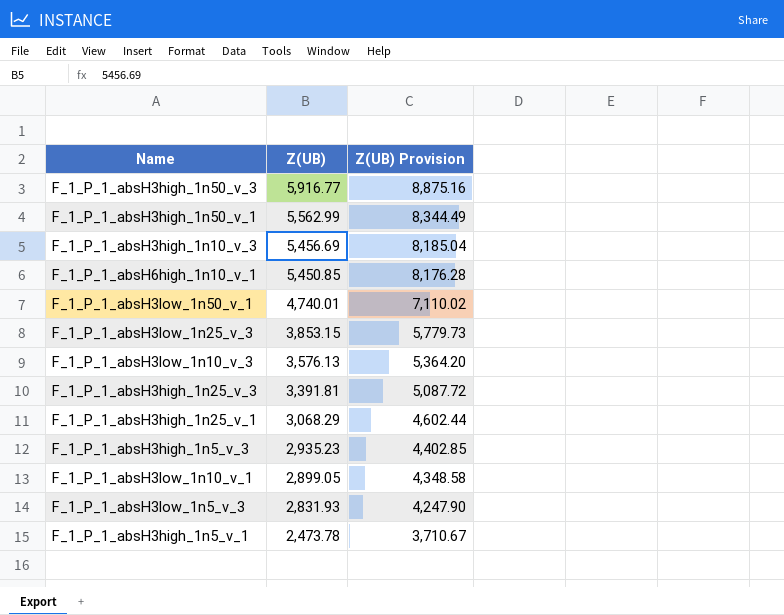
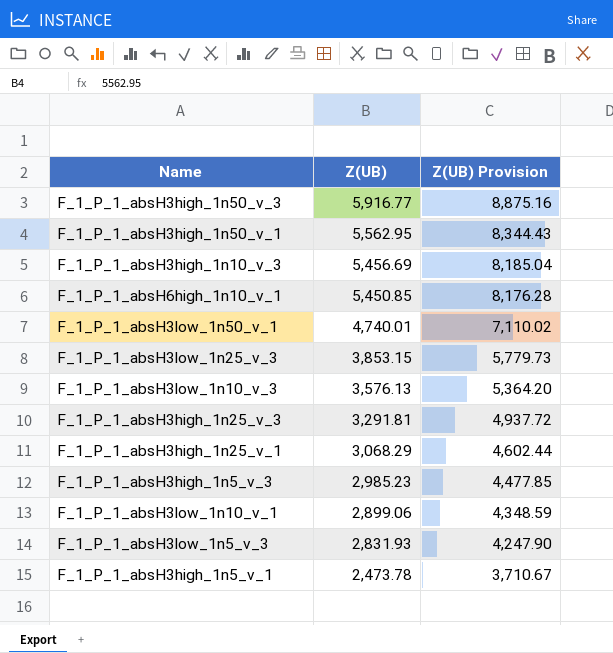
F_1_P_1_absH3high_1n50_v_1 | Z(UB): 5,562.99 -> 5,562.95
F_1_P_1_absH3high_1n50_v_1 | Z(UB) Provision: 8,344.49 -> 8,344.43
F_1_P_1_absH3high_1n25_v_3 | Z(UB): 3,391.81 -> 3,291.81
F_1_P_1_absH3high_1n25_v_3 | Z(UB) Provision: 5,087.72 -> 4,937.72
F_1_P_1_absH3high_1n5_v_3 | Z(UB): 2,935.23 -> 2,985.23
F_1_P_1_absH3high_1n5_v_3 | Z(UB) Provision: 4,402.85 -> 4,477.85
F_1_P_1_absH3low_1n10_v_1 | Z(UB): 2,899.05 -> 2,899.06
F_1_P_1_absH3low_1n10_v_1 | Z(UB) Provision: 4,348.58 -> 4,348.59

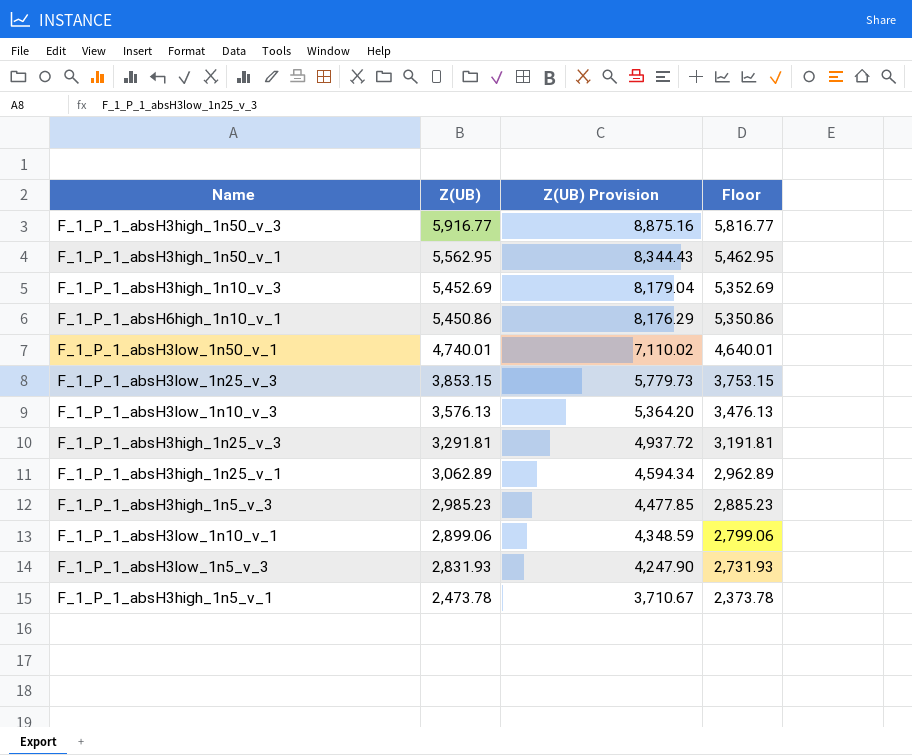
column Floor | formula: none -> [Z(UB)] - 100
F_1_P_1_absH3high_1n10_v_3 | Z(UB): 5,456.69 -> 5,452.69
F_1_P_1_absH3high_1n10_v_3 | Z(UB) Provision: 8,185.04 -> 8,179.04
F_1_P_1_absH6high_1n10_v_1 | Z(UB): 5,450.85 -> 5,450.86
F_1_P_1_absH6high_1n10_v_1 | Z(UB) Provision: 8,176.28 -> 8,176.29
F_1_P_1_absH3high_1n25_v_1 | Z(UB): 3,068.29 -> 3,062.89
F_1_P_1_absH3high_1n25_v_1 | Z(UB) Provision: 4,602.44 -> 4,594.34

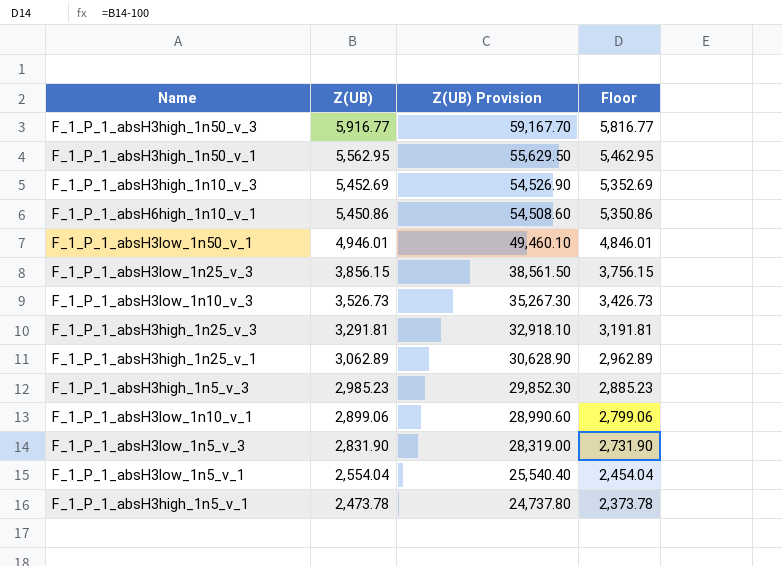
column Z(UB) Provision | formula: [Z(UB)] * 1.5 -> [Z(UB)] * 10
F_1_P_1_absH3low_1n50_v_1 | Z(UB): 4,740.01 -> 4,946.01
F_1_P_1_absH3low_1n50_v_1 | Floor: 4,640.01 -> 4,846.01
F_1_P_1_absH3low_1n25_v_3 | Z(UB): 3,853.15 -> 3,856.15
F_1_P_1_absH3low_1n25_v_3 | Floor: 3,753.15 -> 3,756.15
F_1_P_1_absH3low_1n10_v_3 | Z(UB): 3,576.13 -> 3,526.73
F_1_P_1_absH3low_1n10_v_3 | Floor: 3,476.13 -> 3,426.73
F_1_P_1_absH3low_1n5_v_3 | Z(UB): 2,831.93 -> 2,831.90
F_1_P_1_absH3low_1n5_v_3 | Floor: 2,731.93 -> 2,731.90
row F_1_P_1_absH3low_1n5_v_1: none -> 2,554.04 | 25,540.40 | 2,454.04

